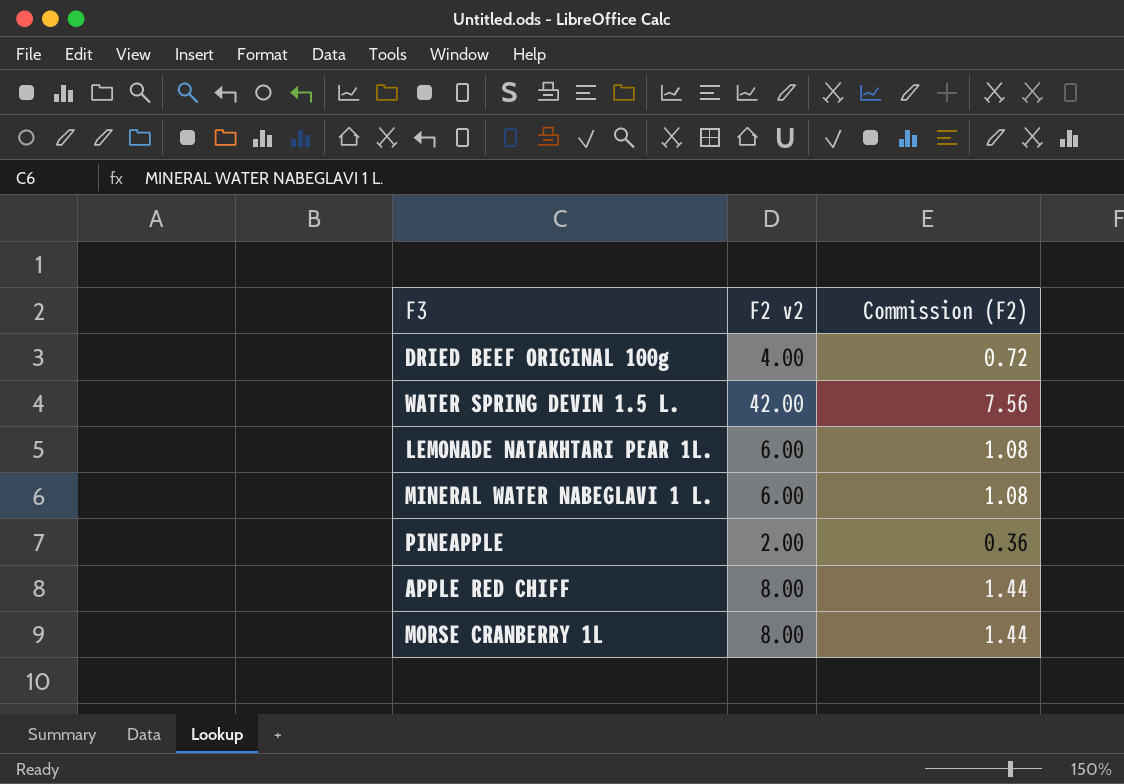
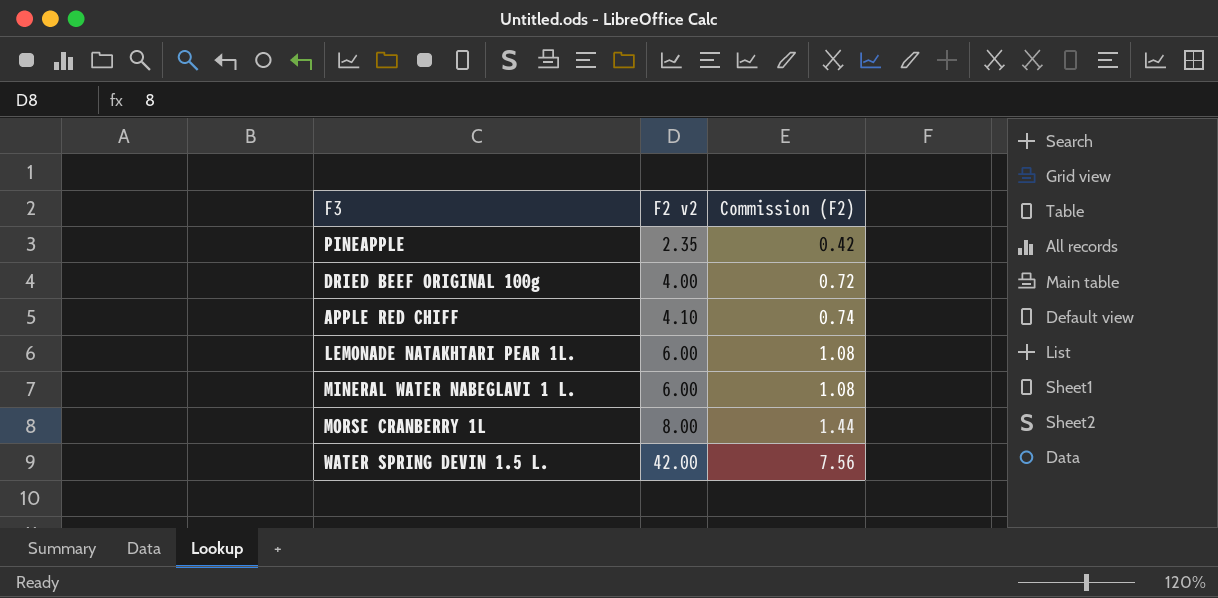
row order: none -> F2 v2 ascending
PINEAPPLE | F2 v2: 2.00 -> 2.35
PINEAPPLE | Commission (F2): 0.36 -> 0.42
APPLE RED CHIFF | F2 v2: 8.00 -> 4.10
APPLE RED CHIFF | Commission (F2): 1.44 -> 0.74

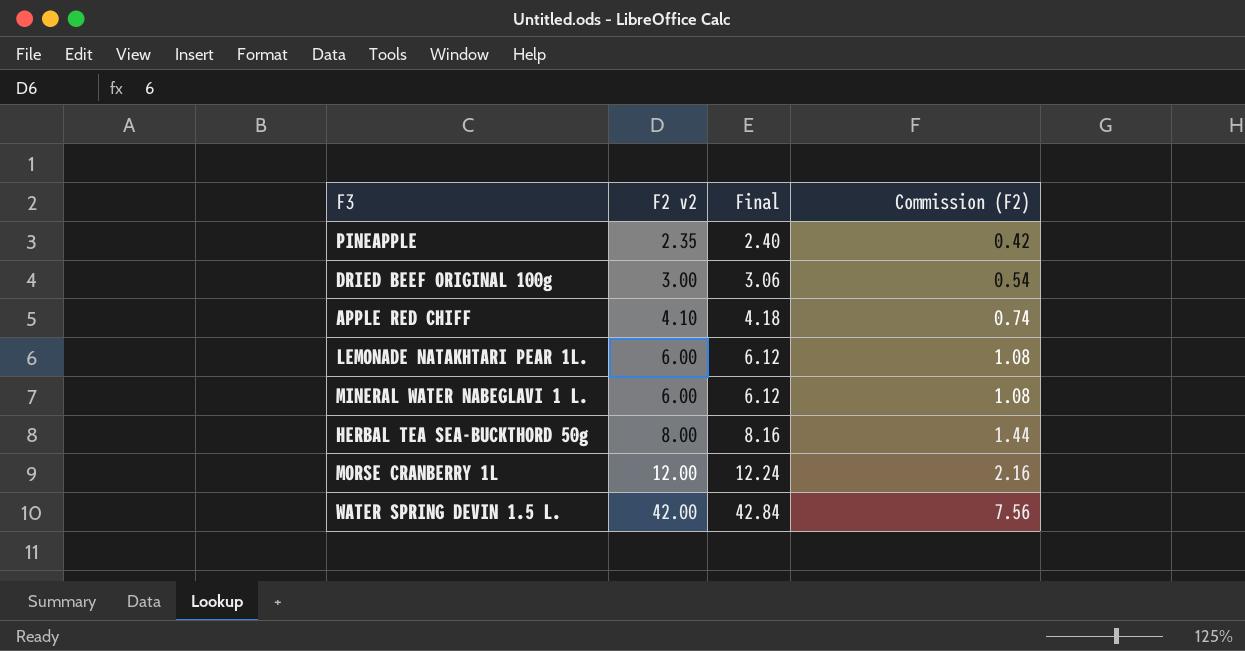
column Final | formula: none -> [F2 v2] * 1.02
DRIED BEEF ORIGINAL 100g | F2 v2: 4.00 -> 3.00
DRIED BEEF ORIGINAL 100g | Commission (F2): 0.72 -> 0.54
row HERBAL TEA SEA-BUCKTHORD 50g: none -> 8.00 | 8.16 | 1.44
MORSE CRANBERRY 1L | F2 v2: 8.00 -> 12.00
MORSE CRANBERRY 1L | Commission (F2): 1.44 -> 2.16

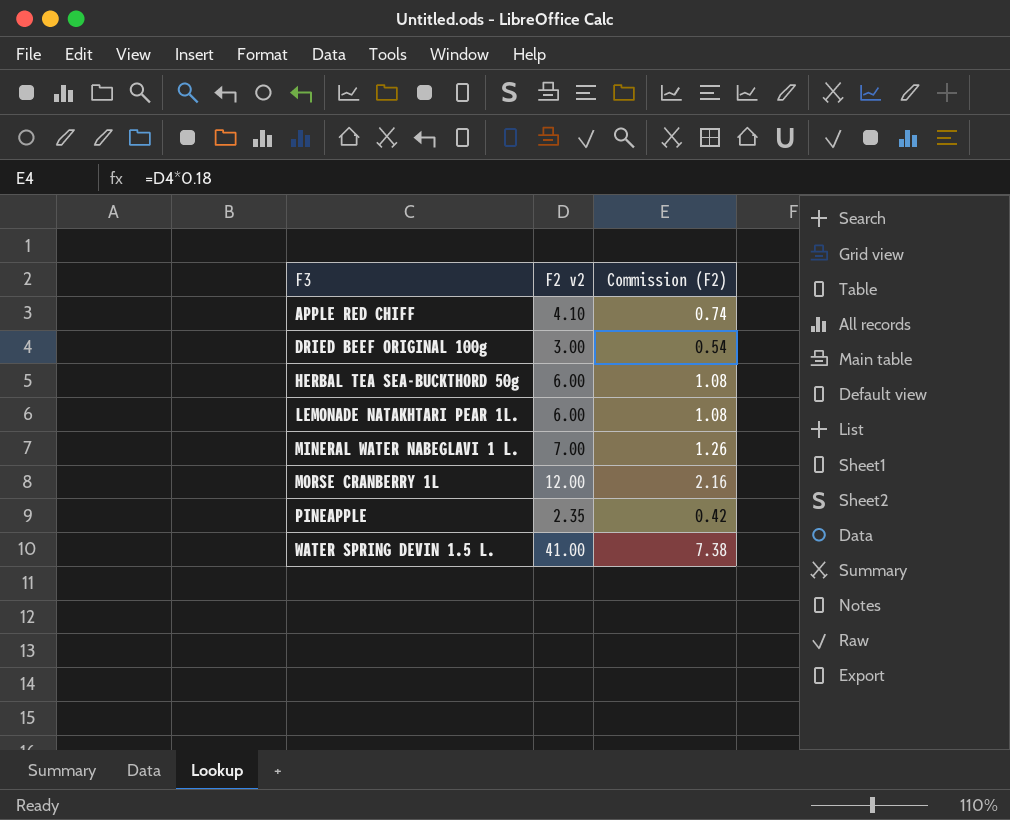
row order: F2 v2 ascending -> F3 ascending
column Final | formula: [F2 v2] * 1.02 -> none
HERBAL TEA SEA-BUCKTHORD 50g | F2 v2: 8.00 -> 6.00
HERBAL TEA SEA-BUCKTHORD 50g | Commission (F2): 1.44 -> 1.08
MINERAL WATER NABEGLAVI 1 L. | F2 v2: 6.00 -> 7.00
MINERAL WATER NABEGLAVI 1 L. | Commission (F2): 1.08 -> 1.26
WATER SPRING DEVIN 1.5 L. | F2 v2: 42.00 -> 41.00
WATER SPRING DEVIN 1.5 L. | Commission (F2): 7.56 -> 7.38

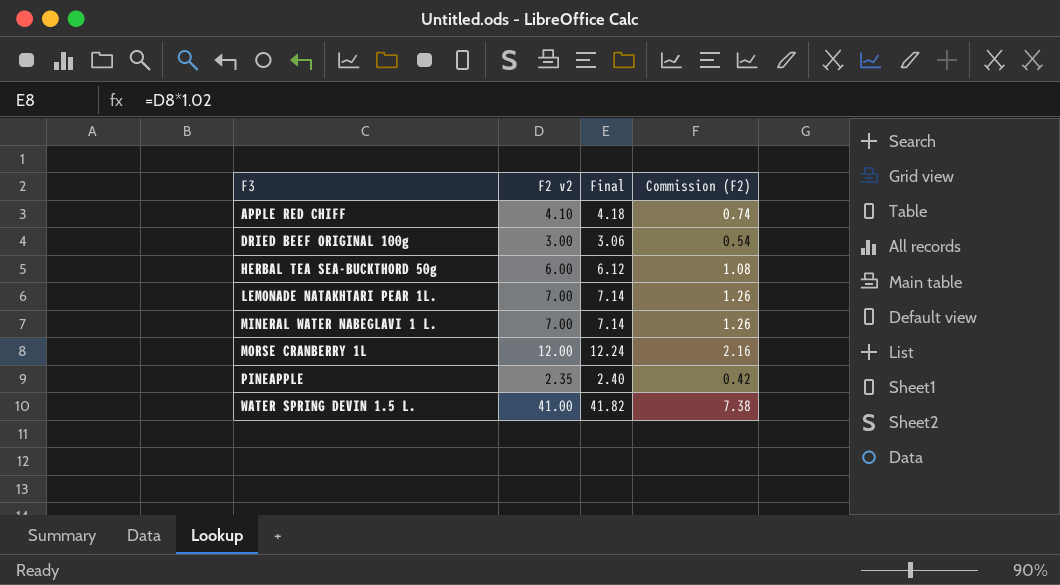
column Final | formula: none -> [F2 v2] * 1.02
LEMONADE NATAKHTARI PEAR 1L. | F2 v2: 6.00 -> 7.00
LEMONADE NATAKHTARI PEAR 1L. | Commission (F2): 1.08 -> 1.26

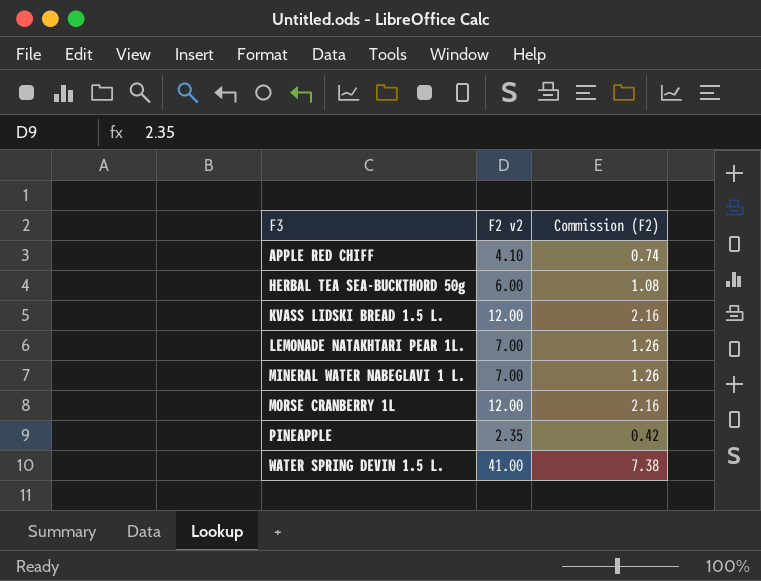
column Final | formula: [F2 v2] * 1.02 -> none
row DRIED BEEF ORIGINAL 100g: 3.00 | 3.06 | 0.54 -> none
row KVASS LIDSKI BREAD 1.5 L.: none -> 12.00 | 2.16

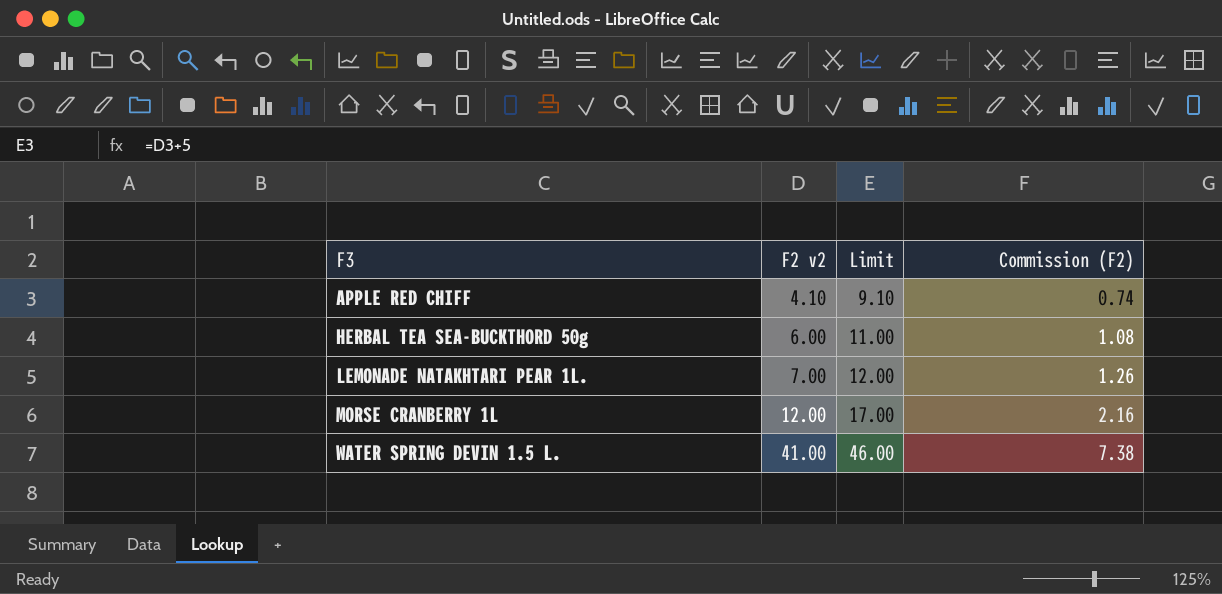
column Limit | formula: none -> [F2 v2] + 5
row KVASS LIDSKI BREAD 1.5 L.: 12.00 | 2.16 -> none
row MINERAL WATER NABEGLAVI 1 L.: 7.00 | 1.26 -> none
row PINEAPPLE: 2.35 | 0.42 -> none

